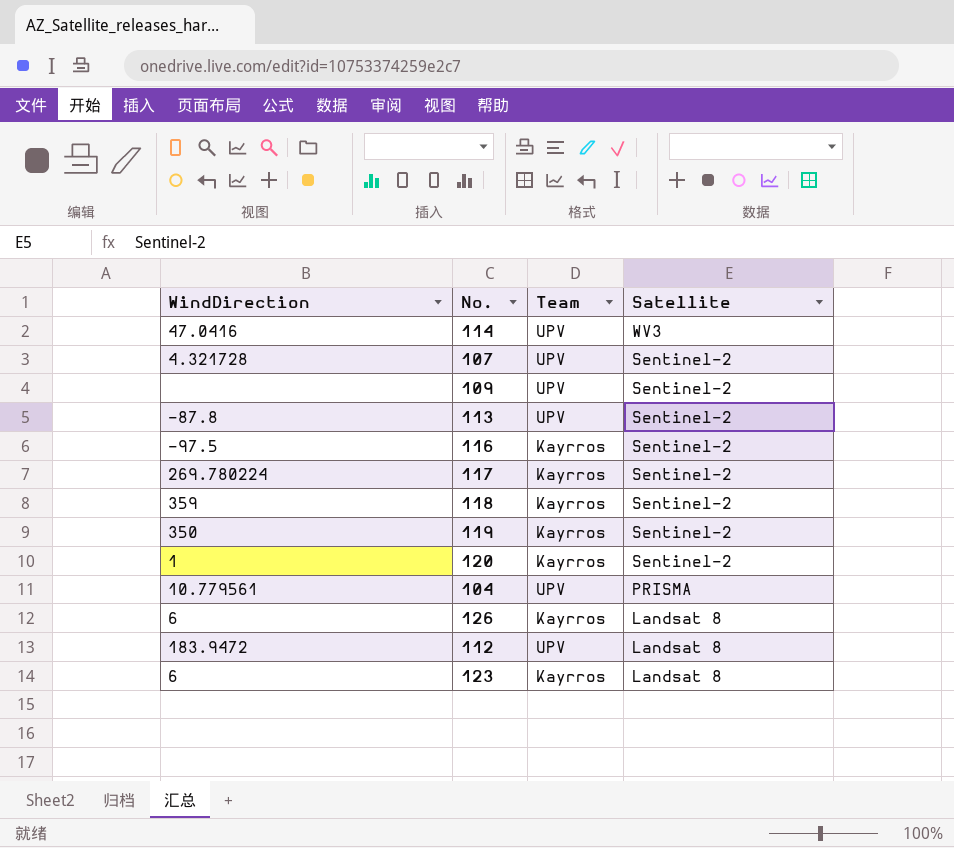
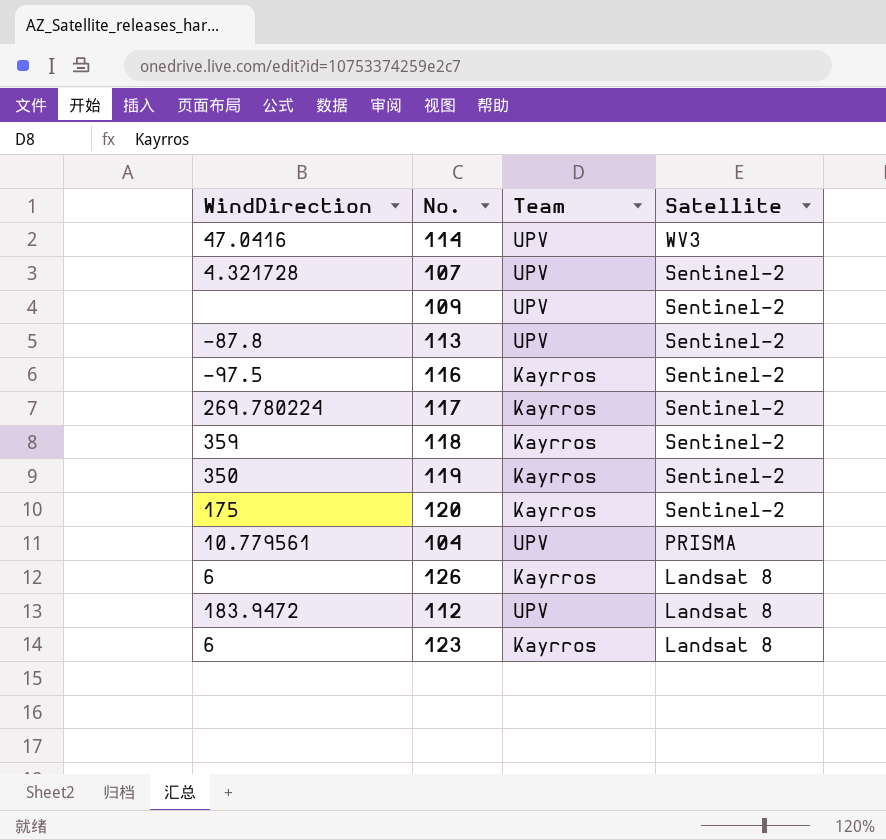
120 | WindDirection: 1 -> 175

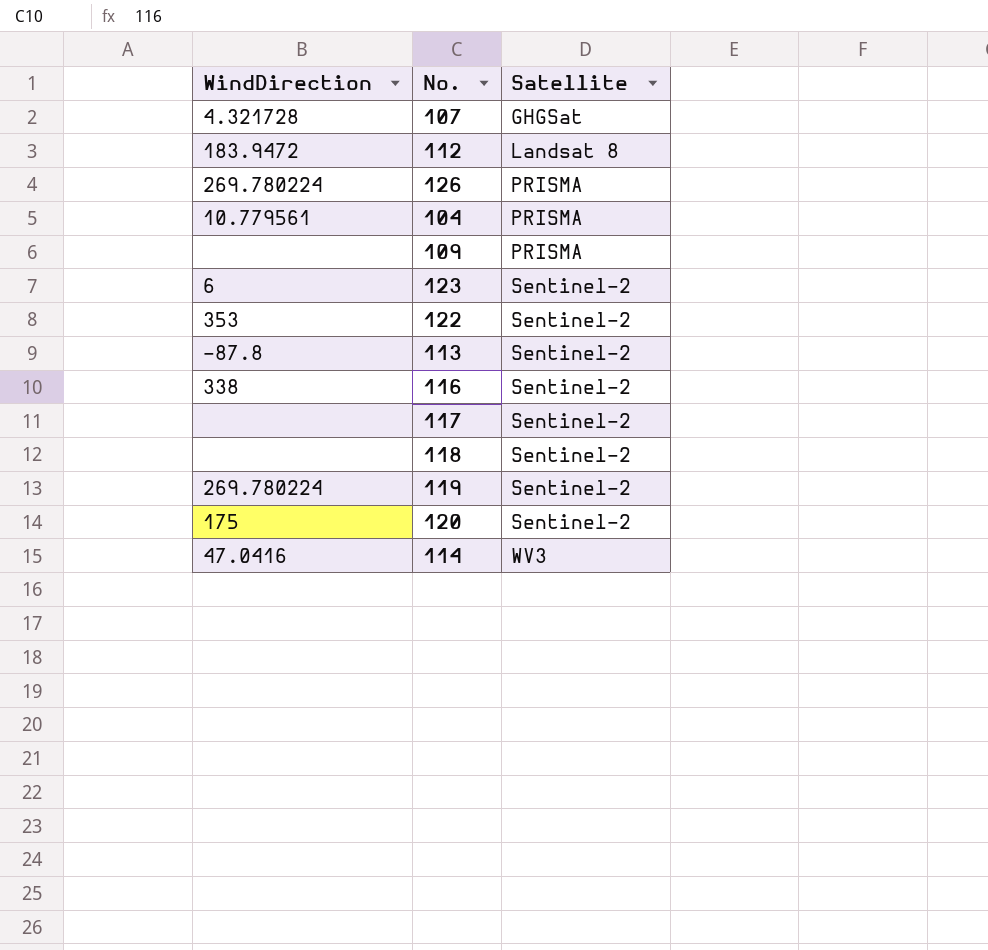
row order: Satellite descending -> Satellite ascending
column Team | position: 3 -> none
107 | Satellite: Sentinel-2 -> GHGSat
126 | WindDirection: 6 -> 269.780224
126 | Satellite: Landsat 8 -> PRISMA
109 | Satellite: Sentinel-2 -> PRISMA
123 | Satellite: Landsat 8 -> Sentinel-2
row 122: none -> 353 | Sentinel-2
116 | WindDirection: -97.5 -> 338
117 | WindDirection: 269.780224 -> none
118 | WindDirection: 359 -> none
119 | WindDirection: 350 -> 269.780224

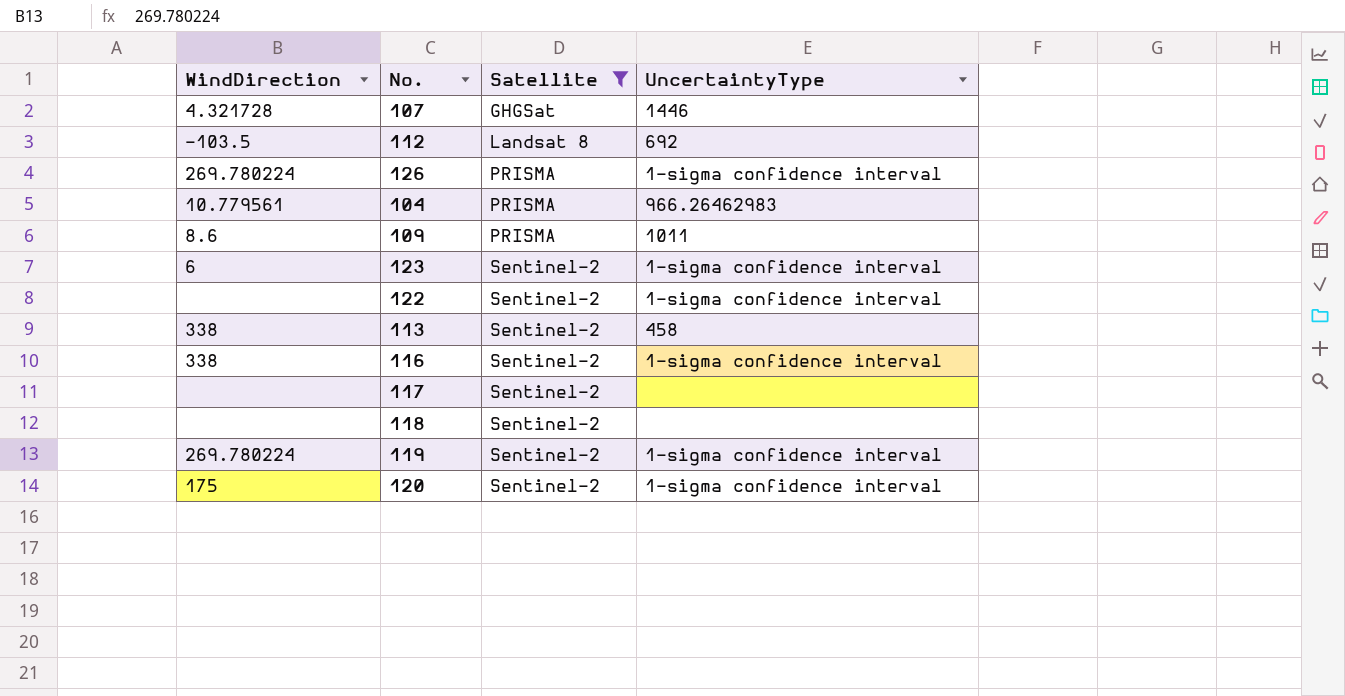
filter: none -> Satellite != WV3
column UncertaintyType | position: none -> 4
112 | WindDirection: 183.9472 -> -103.5
109 | WindDirection: none -> 8.6
122 | WindDirection: 353 -> none
113 | WindDirection: -87.8 -> 338

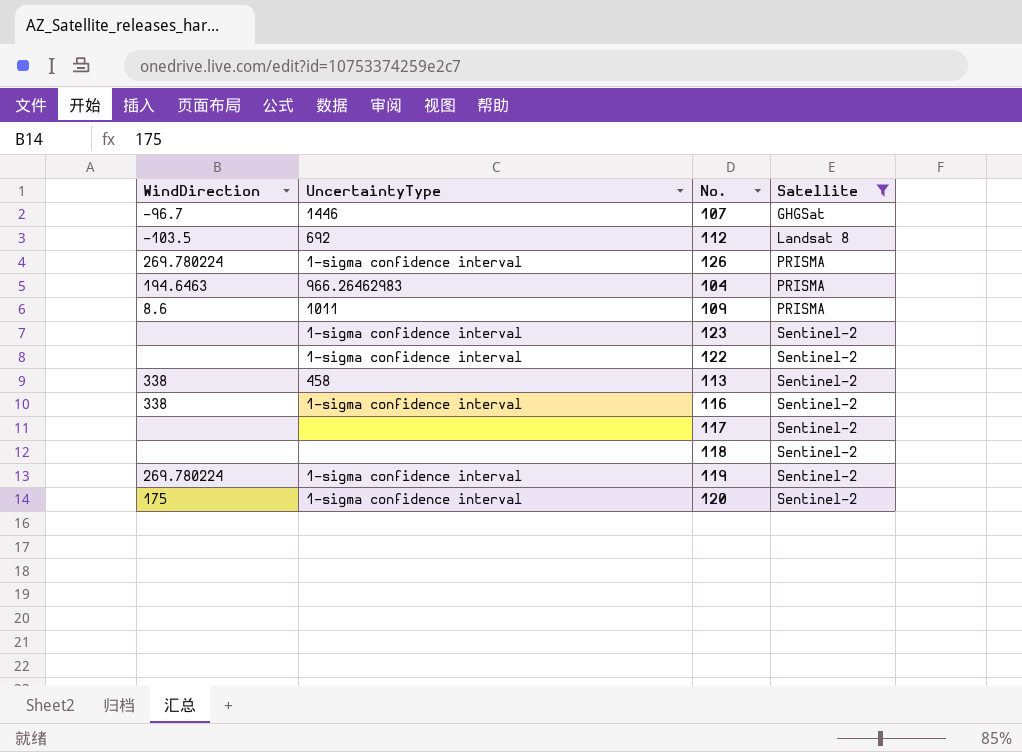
column UncertaintyType | position: 4 -> 2
107 | WindDirection: 4.321728 -> -96.7
104 | WindDirection: 10.779561 -> 194.6463
123 | WindDirection: 6 -> none

